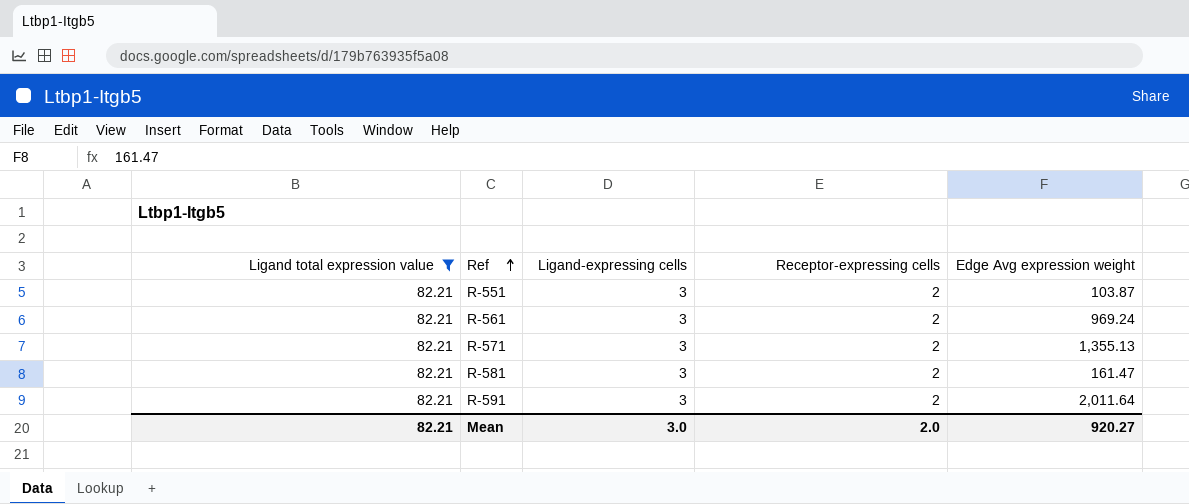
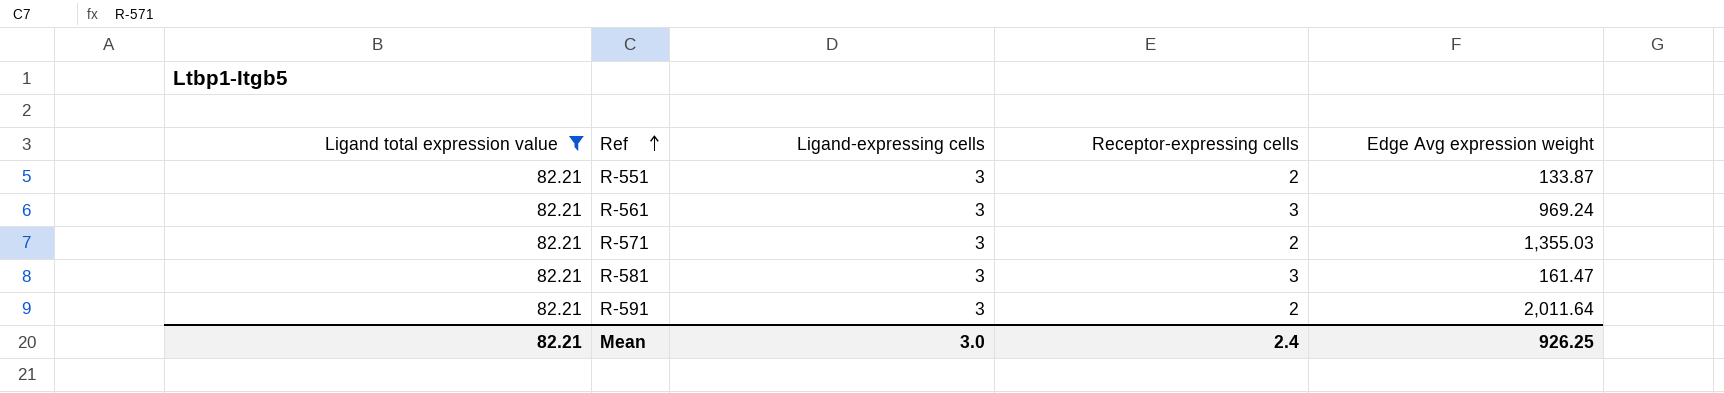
R-551 | Edge Avg expression weight: 103.87 -> 133.87
R-561 | Receptor-expressing cells: 2 -> 3
R-571 | Edge Avg expression weight: 1,355.13 -> 1,355.03
R-581 | Receptor-expressing cells: 2 -> 3
Mean | Receptor-expressing cells: 2.0 -> 2.4
Mean | Edge Avg expression weight: 920.27 -> 926.25

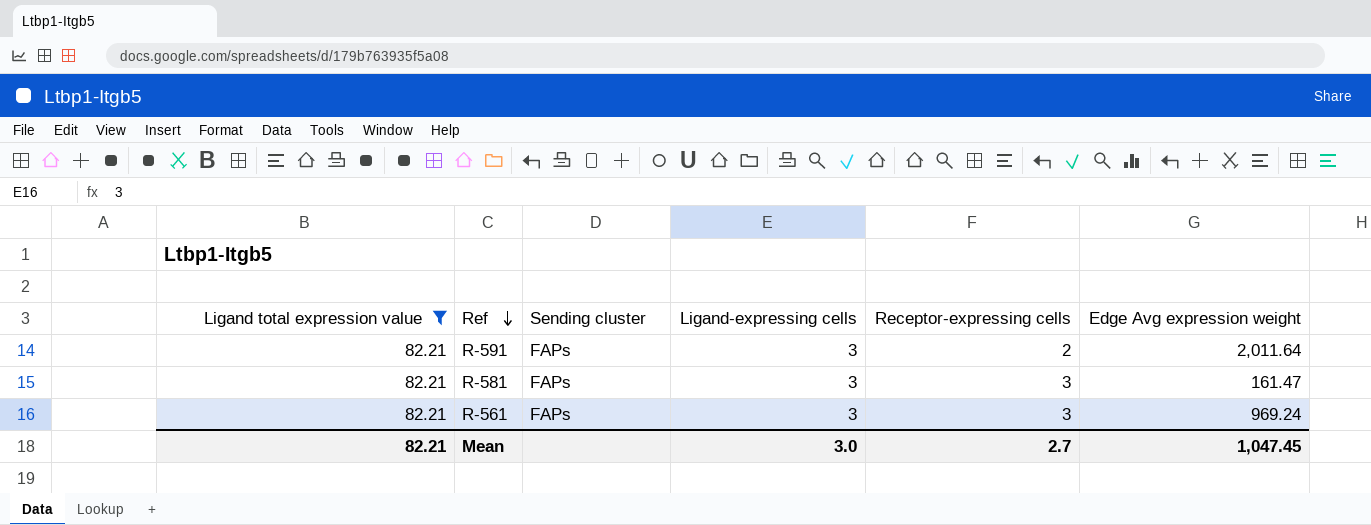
row order: Ref ascending -> Ref descending
column Sending cluster | position: none -> 3
row R-551: 82.21 | 3 | 2 | 133.87 -> none
row R-571: 82.21 | 3 | 2 | 1,355.03 -> none
Mean | Receptor-expressing cells: 2.4 -> 2.7
Mean | Edge Avg expression weight: 926.25 -> 1,047.45

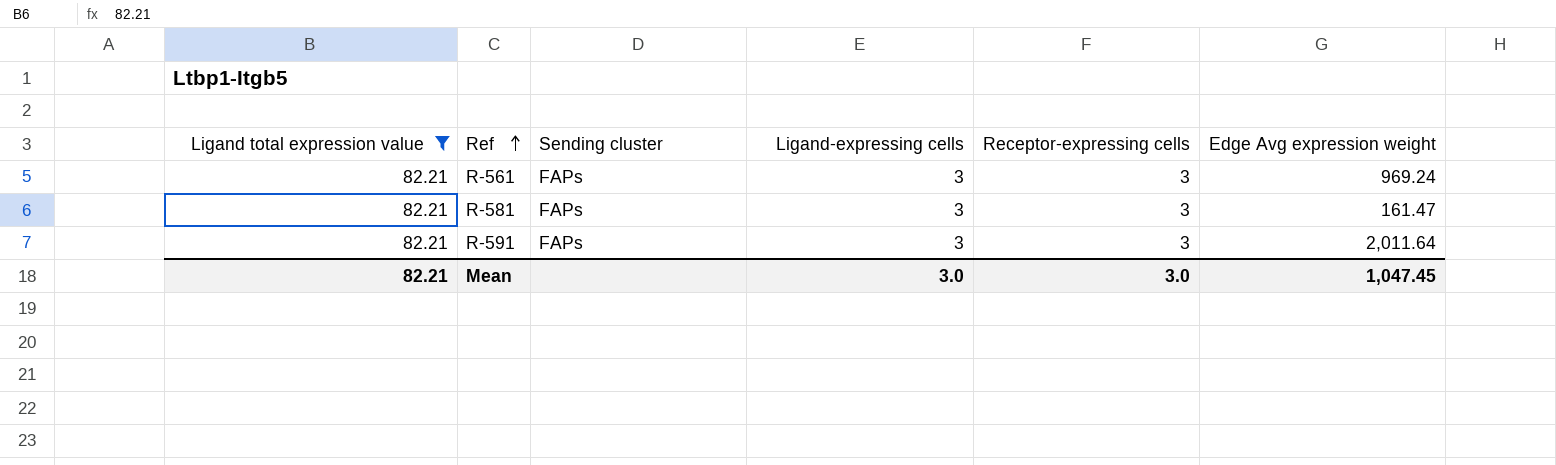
row order: Ref descending -> Ref ascending
R-591 | Receptor-expressing cells: 2 -> 3
Mean | Receptor-expressing cells: 2.7 -> 3.0

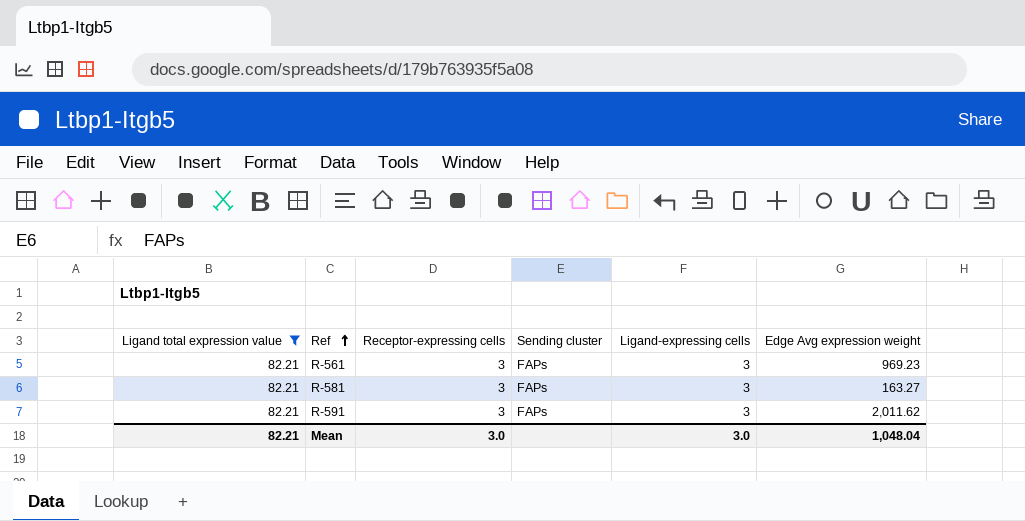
column Receptor-expressing cells | position: 5 -> 3
R-561 | Edge Avg expression weight: 969.24 -> 969.23
R-581 | Edge Avg expression weight: 161.47 -> 163.27
R-591 | Edge Avg expression weight: 2,011.64 -> 2,011.62
Mean | Edge Avg expression weight: 1,047.45 -> 1,048.04

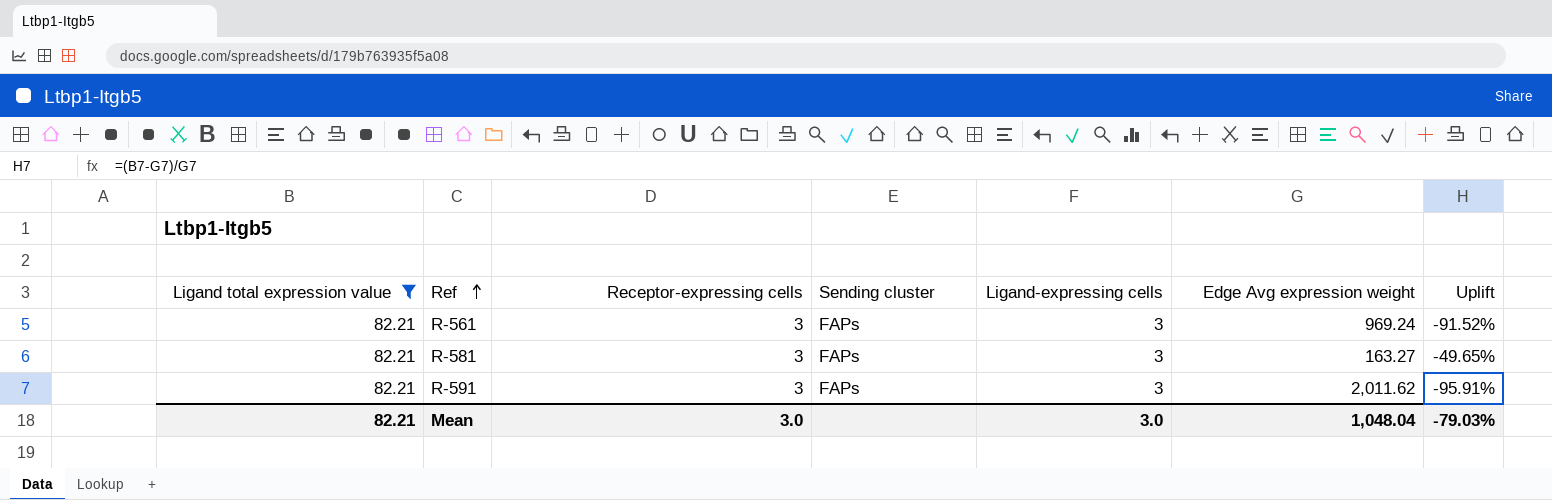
column Uplift | formula: none -> ([Ligand total expression value] - [Edge Avg expression weight]) / [Edge Avg expression weight]
R-561 | Edge Avg expression weight: 969.23 -> 969.24

